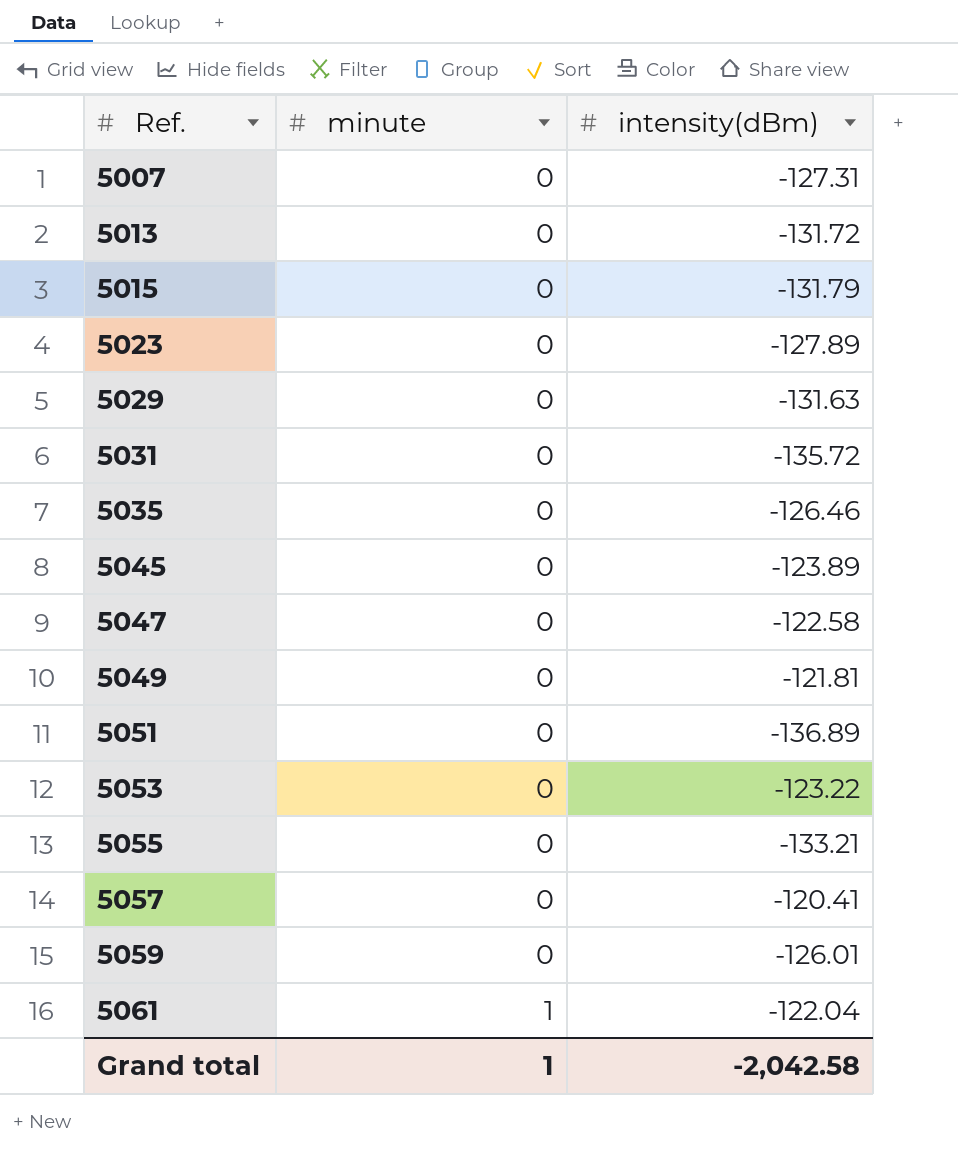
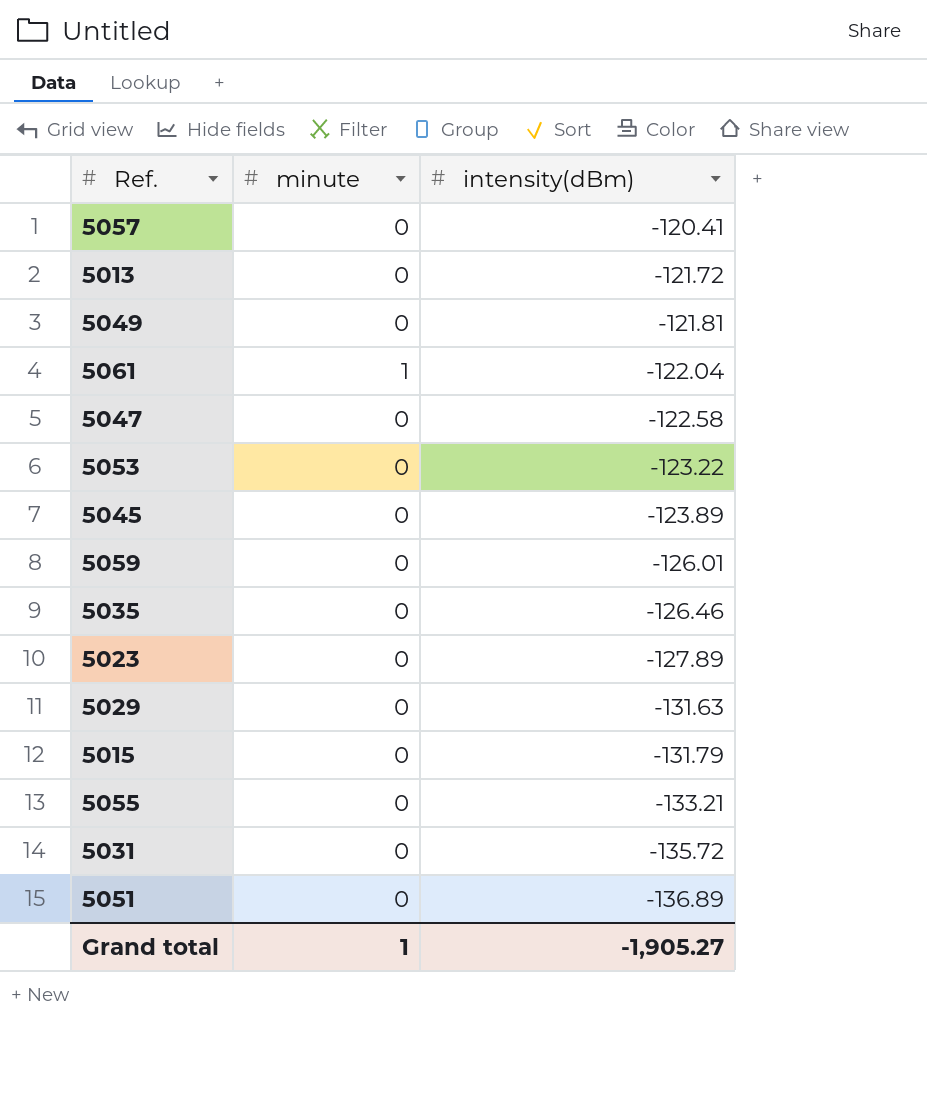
row order: Ref. ascending -> intensity(dBm) descending
row 5007: 0 | -127.31 -> none
5013 | intensity(dBm): -131.72 -> -121.72
Grand total | intensity(dBm): -2,042.58 -> -1,905.27

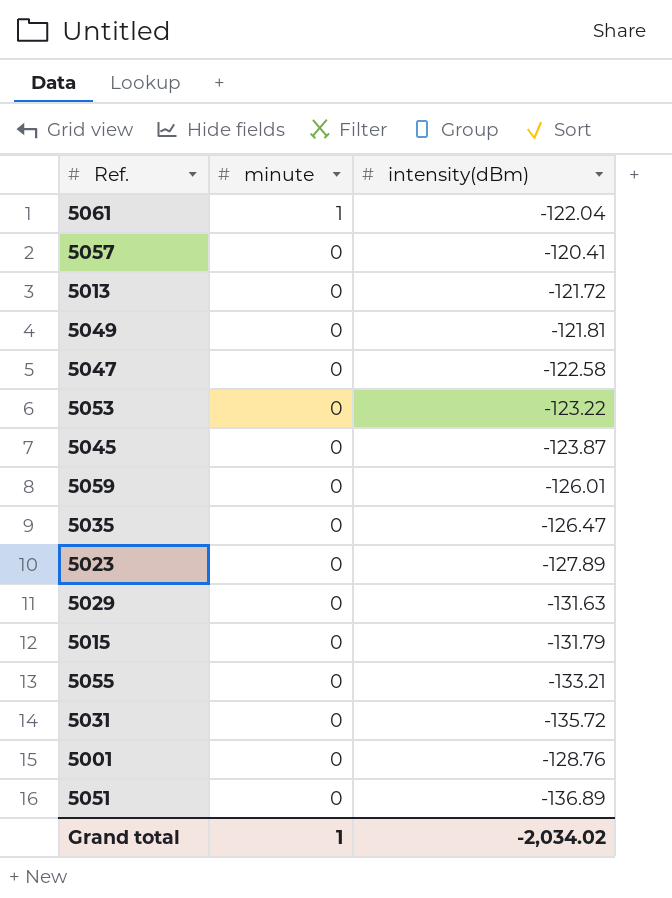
row order: intensity(dBm) descending -> minute descending
5045 | intensity(dBm): -123.89 -> -123.87
5035 | intensity(dBm): -126.46 -> -126.47
row 5001: none -> 0 | -128.76
Grand total | intensity(dBm): -1,905.27 -> -2,034.02

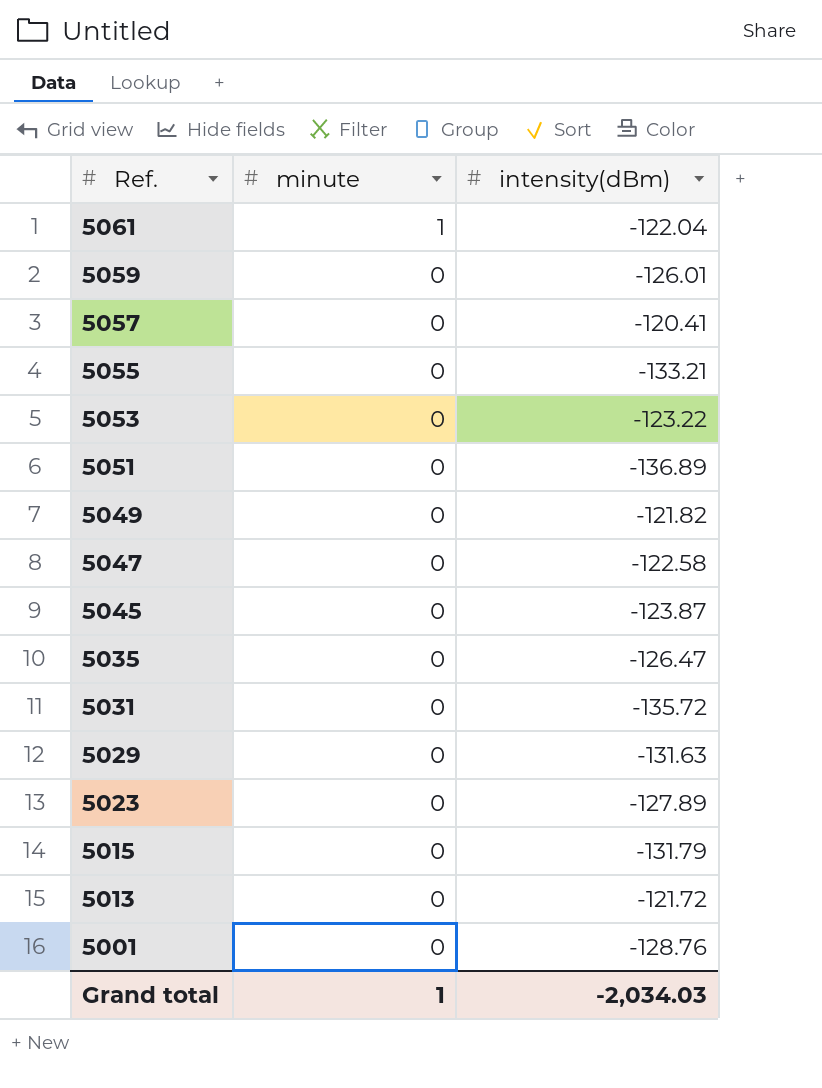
row order: minute descending -> Ref. descending
5049 | intensity(dBm): -121.81 -> -121.82
Grand total | intensity(dBm): -2,034.02 -> -2,034.03

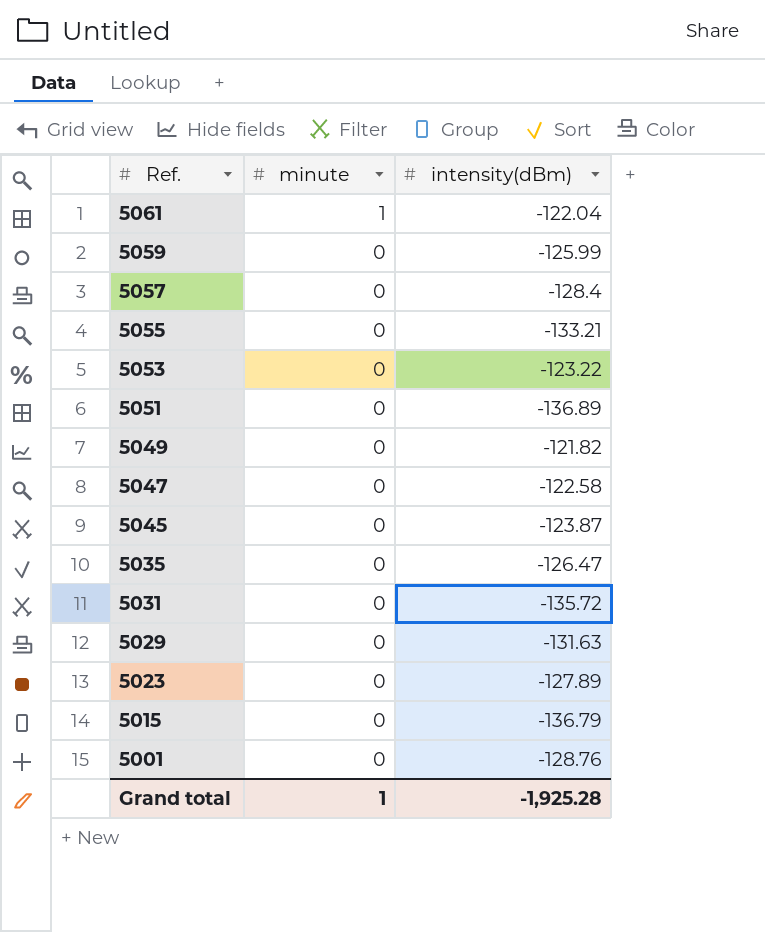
row 5013: 0 | -121.72 -> none
5059 | intensity(dBm): -126.01 -> -125.99
5057 | intensity(dBm): -120.41 -> -128.4
5015 | intensity(dBm): -131.79 -> -136.79
Grand total | intensity(dBm): -2,034.03 -> -1,925.28

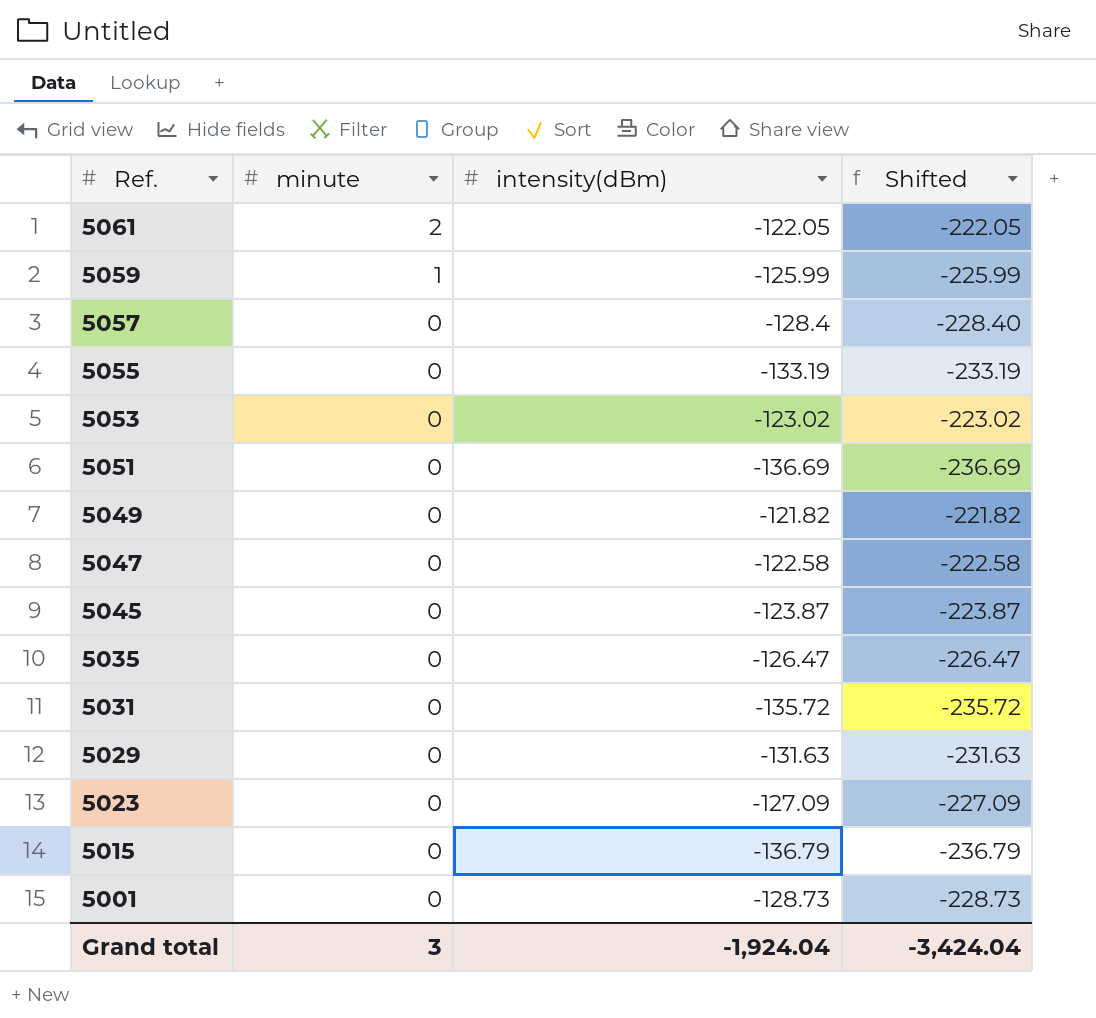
column Shifted | formula: none -> [intensity(dBm)] - 100
5061 | minute: 1 -> 2
5061 | intensity(dBm): -122.04 -> -122.05
5059 | minute: 0 -> 1
5055 | intensity(dBm): -133.21 -> -133.19
5053 | intensity(dBm): -123.22 -> -123.02
5051 | intensity(dBm): -136.89 -> -136.69
5023 | intensity(dBm): -127.89 -> -127.09
5001 | intensity(dBm): -128.76 -> -128.73
Grand total | minute: 1 -> 3
Grand total | intensity(dBm): -1,925.28 -> -1,924.04

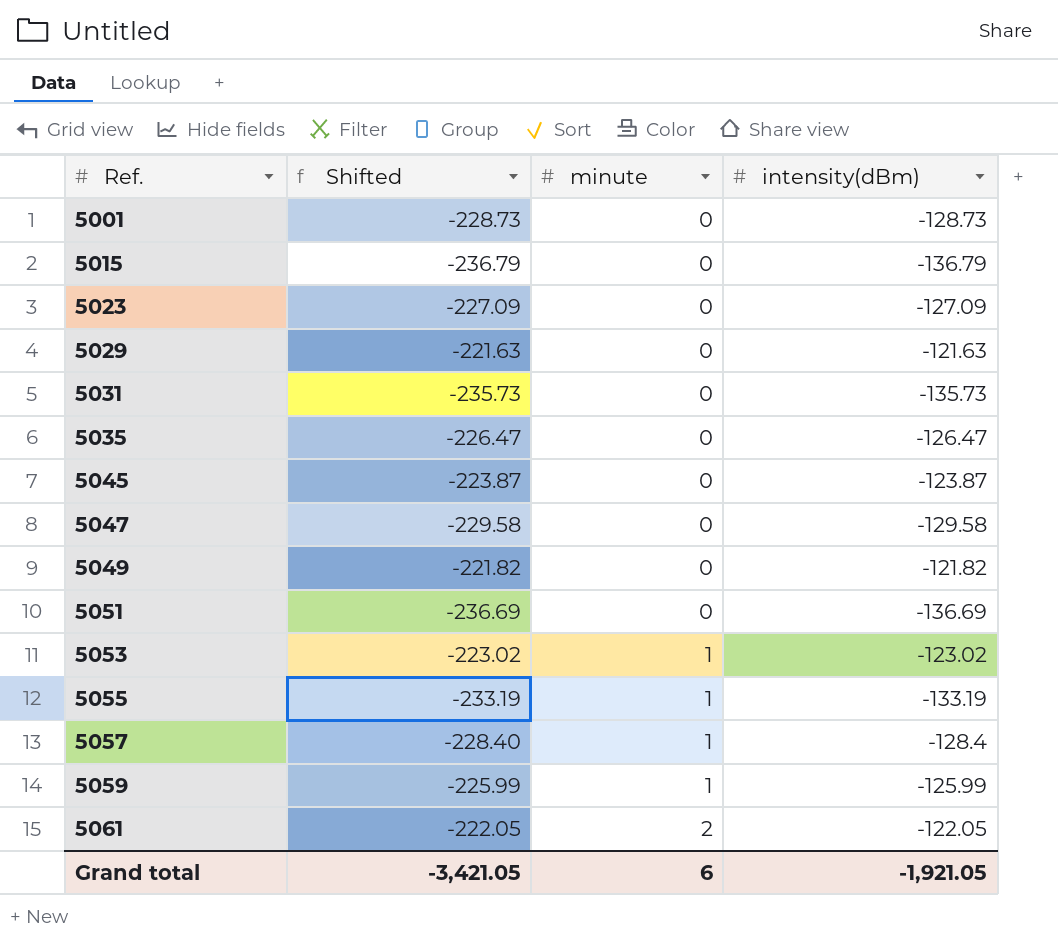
row order: Ref. descending -> Ref. ascending
column Shifted | position: 4 -> 2
5029 | Shifted: -231.63 -> -221.63
5029 | intensity(dBm): -131.63 -> -121.63
5031 | Shifted: -235.72 -> -235.73
5031 | intensity(dBm): -135.72 -> -135.73
5047 | Shifted: -222.58 -> -229.58
5047 | intensity(dBm): -122.58 -> -129.58
5053 | minute: 0 -> 1
5055 | minute: 0 -> 1
5057 | minute: 0 -> 1
Grand total | Shifted: -3,424.04 -> -3,421.05
Grand total | minute: 3 -> 6
Grand total | intensity(dBm): -1,924.04 -> -1,921.05

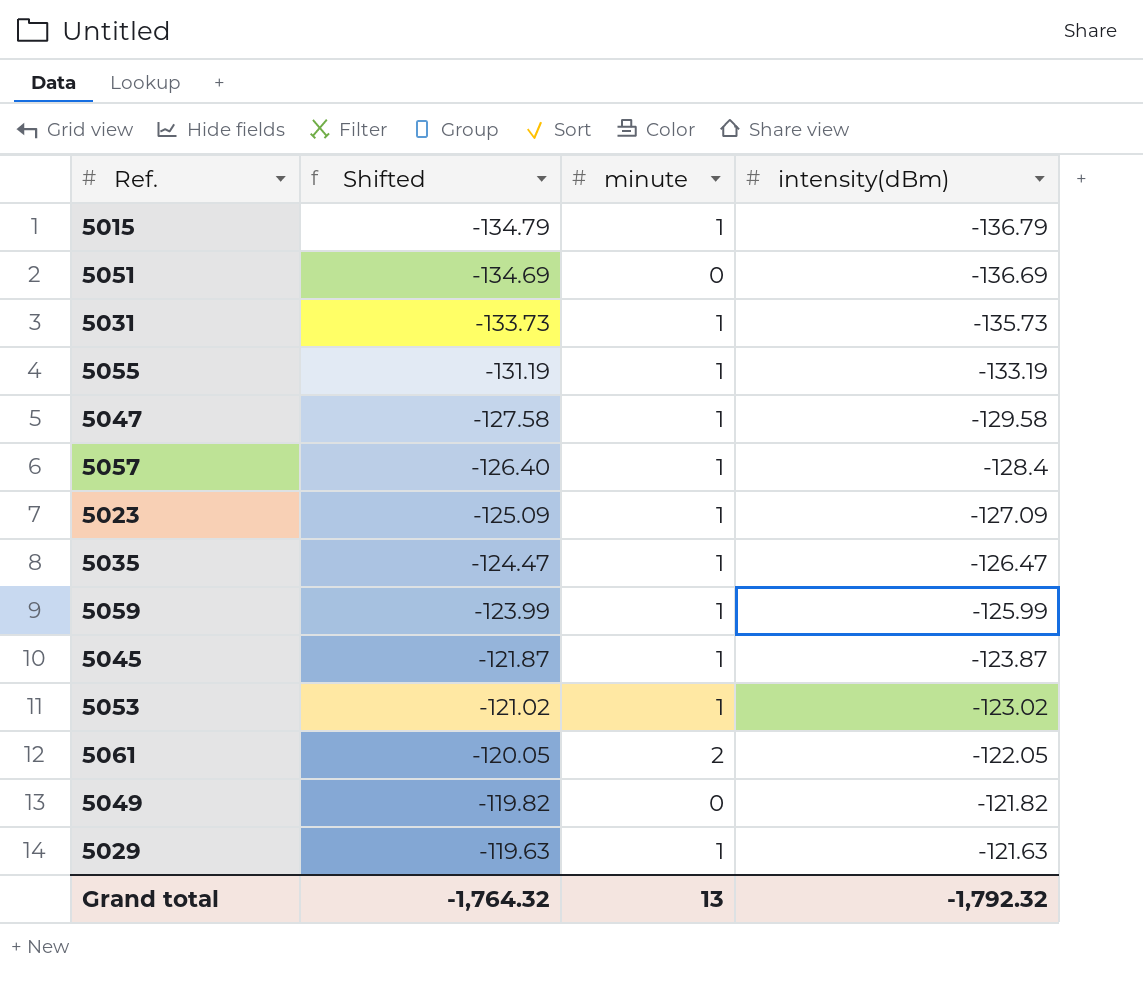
row order: Ref. ascending -> Shifted ascending
column Shifted | formula: [intensity(dBm)] - 100 -> [intensity(dBm)] + 2
row 5001: -228.73 | 0 | -128.73 -> none
5015 | minute: 0 -> 1
5031 | minute: 0 -> 1
5047 | minute: 0 -> 1
5023 | minute: 0 -> 1
5035 | minute: 0 -> 1
5045 | minute: 0 -> 1
5029 | minute: 0 -> 1
Grand total | Shifted: -3,421.05 -> -1,764.32
Grand total | minute: 6 -> 13
Grand total | intensity(dBm): -1,921.05 -> -1,792.32

